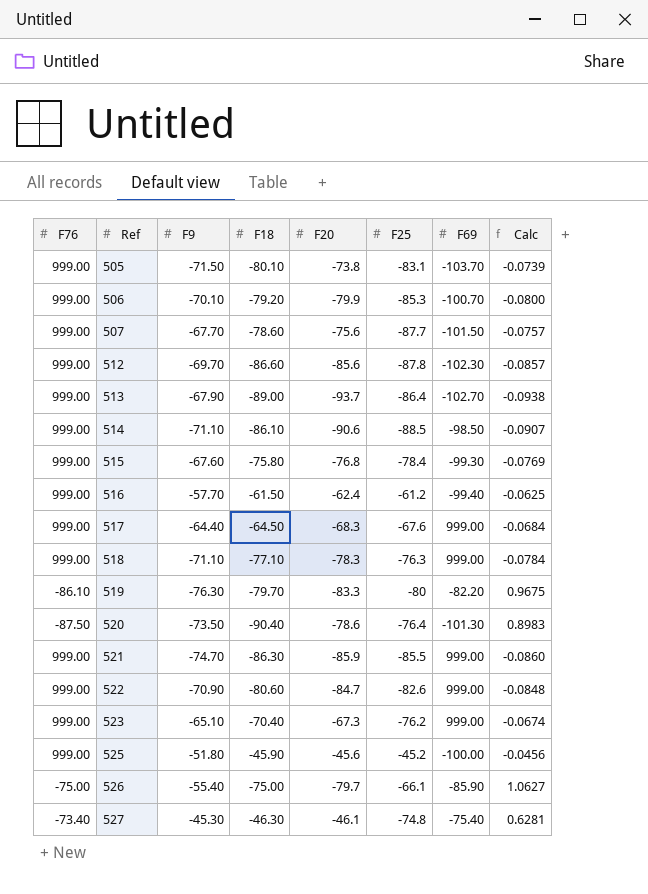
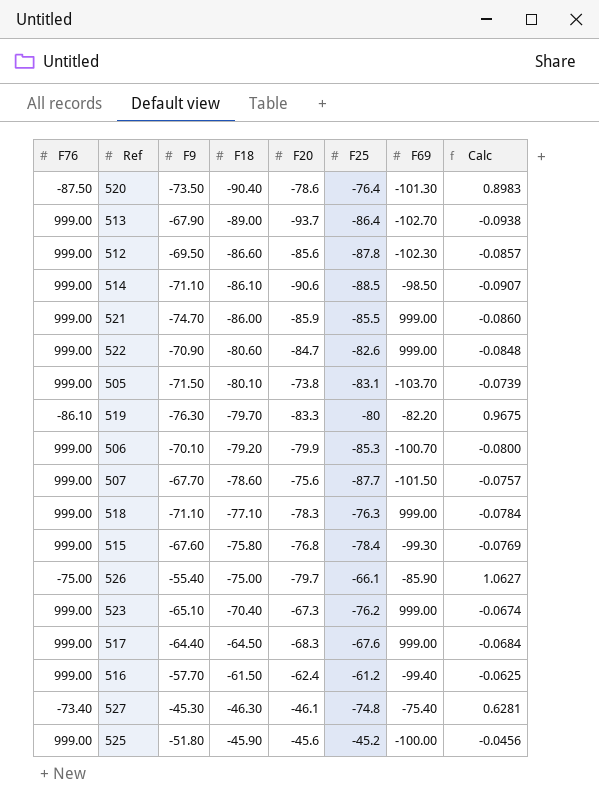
row order: Ref ascending -> F18 ascending
512 | F9: -69.70 -> -69.50
521 | F18: -86.30 -> -86.00

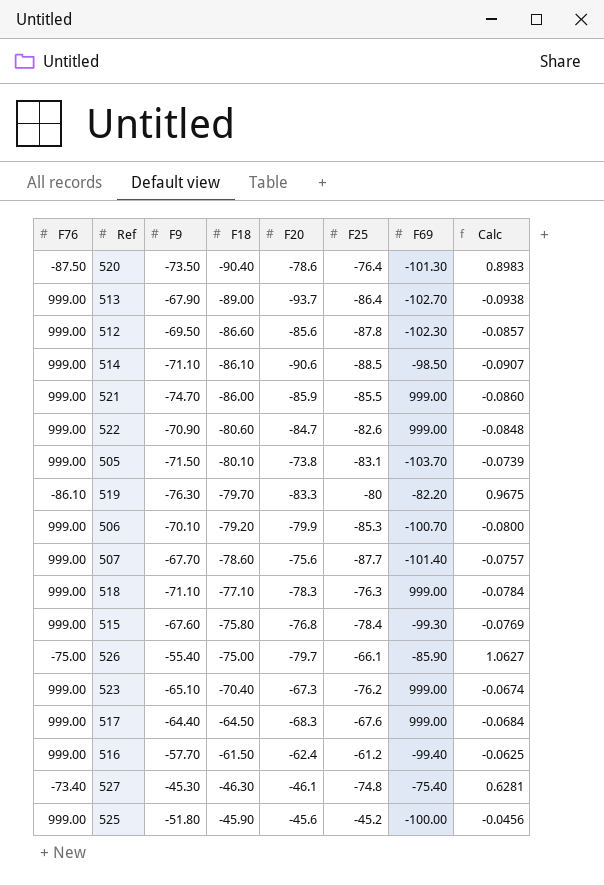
507 | F69: -101.50 -> -101.40

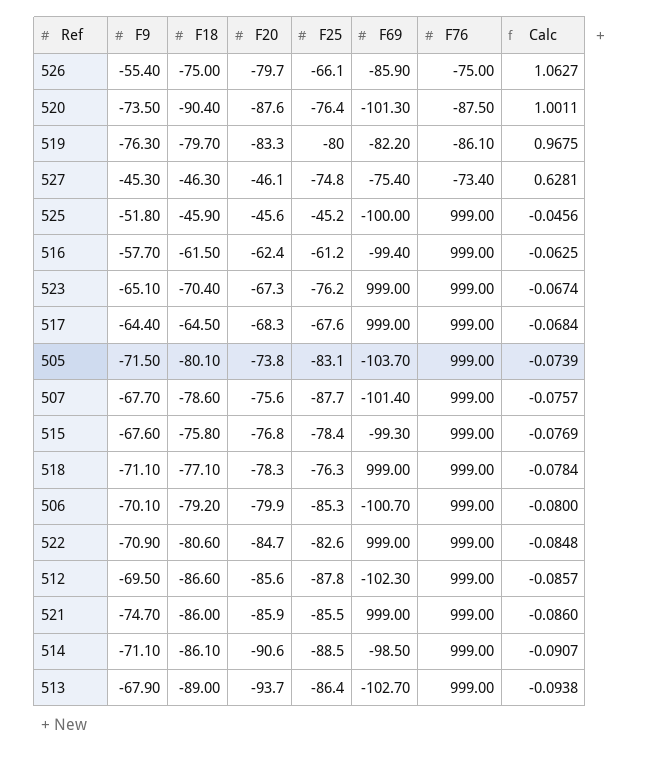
row order: F18 ascending -> Calc descending
column F76 | position: 1 -> 7
520 | F20: -78.6 -> -87.6
520 | Calc: 0.8983 -> 1.0011

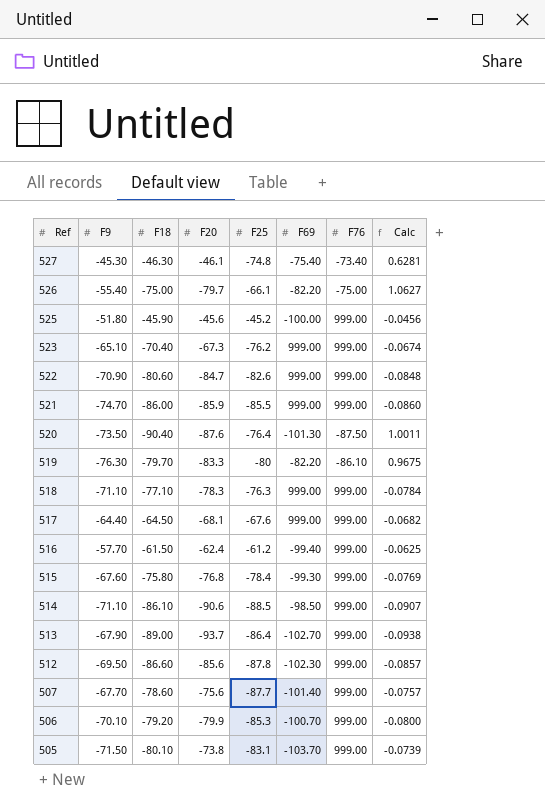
row order: Calc descending -> Ref descending
526 | F69: -85.90 -> -82.20
517 | F20: -68.3 -> -68.1
517 | Calc: -0.0684 -> -0.0682

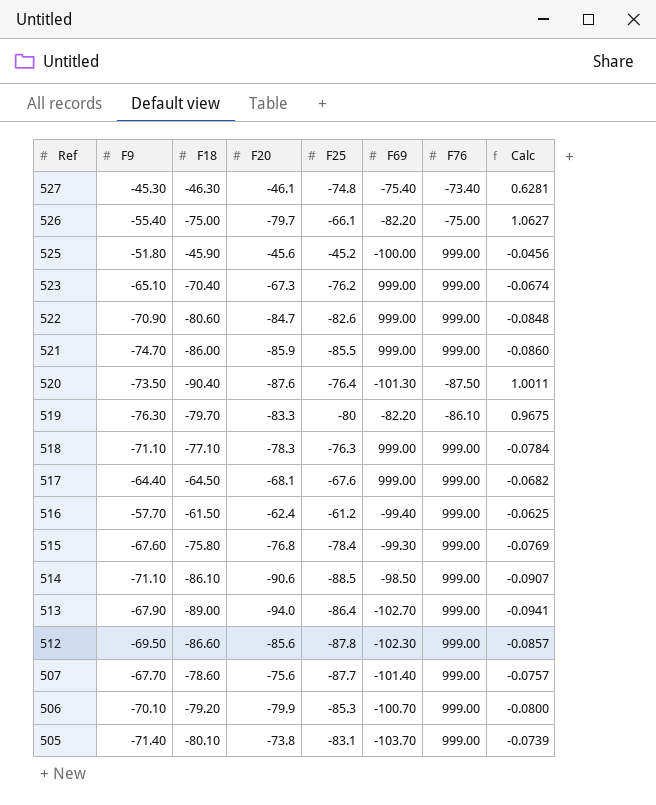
513 | F20: -93.7 -> -94.0
513 | Calc: -0.0938 -> -0.0941
505 | F9: -71.50 -> -71.40

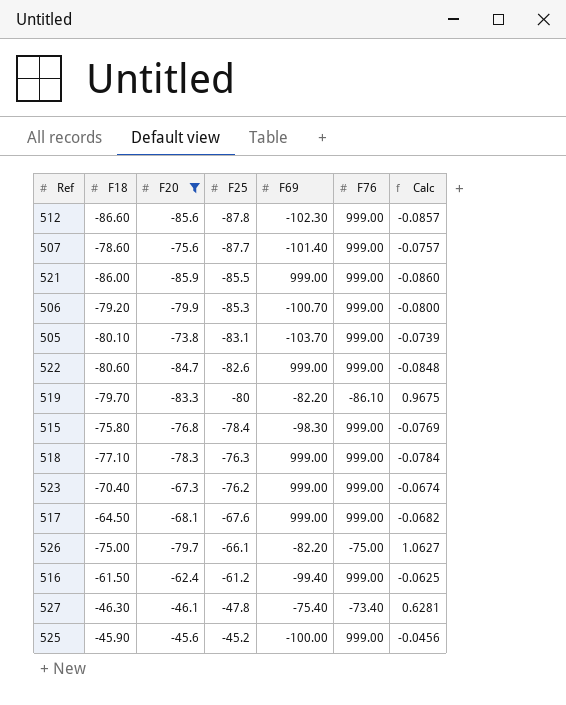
filter: none -> F20 >= -85.9
row order: Ref descending -> F25 ascending
column F9 | position: 2 -> none
515 | F69: -99.30 -> -98.30
527 | F25: -74.8 -> -47.8

